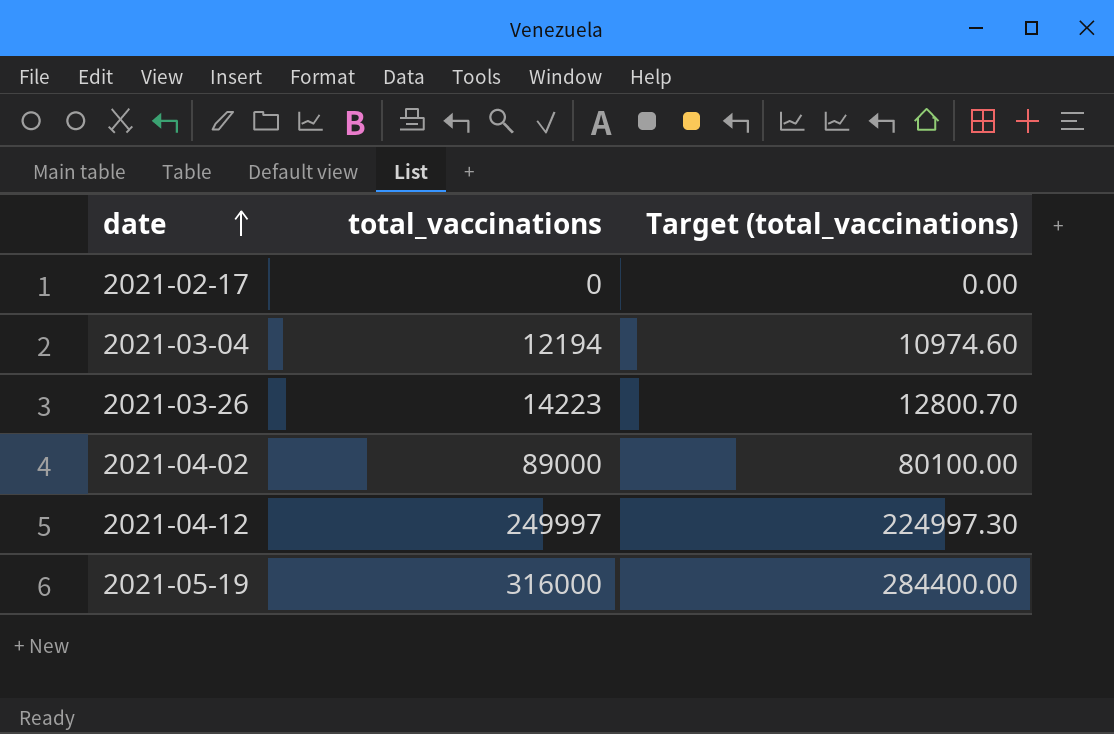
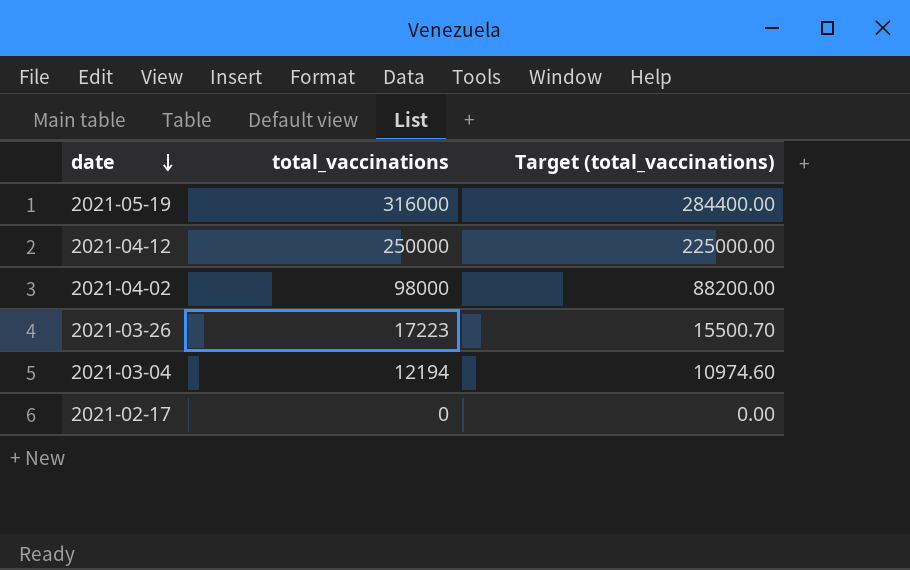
row order: date ascending -> date descending
2021-04-12 | total_vaccinations: 249997 -> 250000
2021-04-12 | Target (total_vaccinations): 224997.30 -> 225000.00
2021-04-02 | total_vaccinations: 89000 -> 98000
2021-04-02 | Target (total_vaccinations): 80100.00 -> 88200.00
2021-03-26 | total_vaccinations: 14223 -> 17223
2021-03-26 | Target (total_vaccinations): 12800.70 -> 15500.70

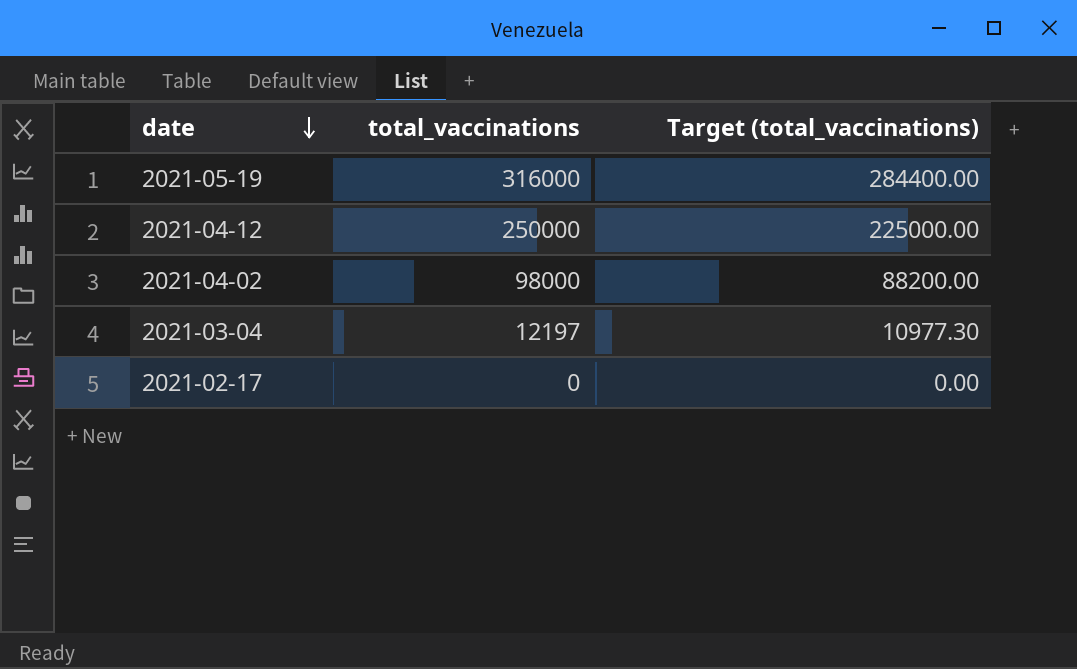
row 2021-03-26: 17223 | 15500.70 -> none
2021-03-04 | total_vaccinations: 12194 -> 12197
2021-03-04 | Target (total_vaccinations): 10974.60 -> 10977.30

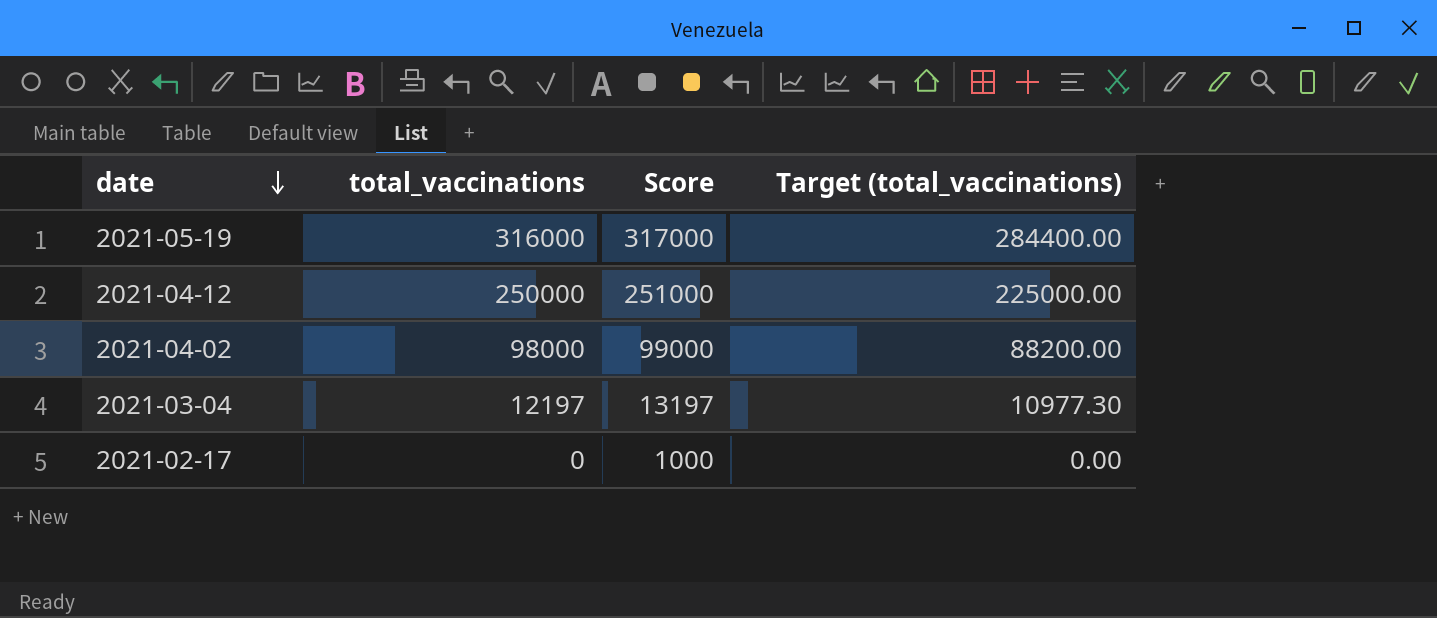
column Score | formula: none -> [total_vaccinations] + 1000

